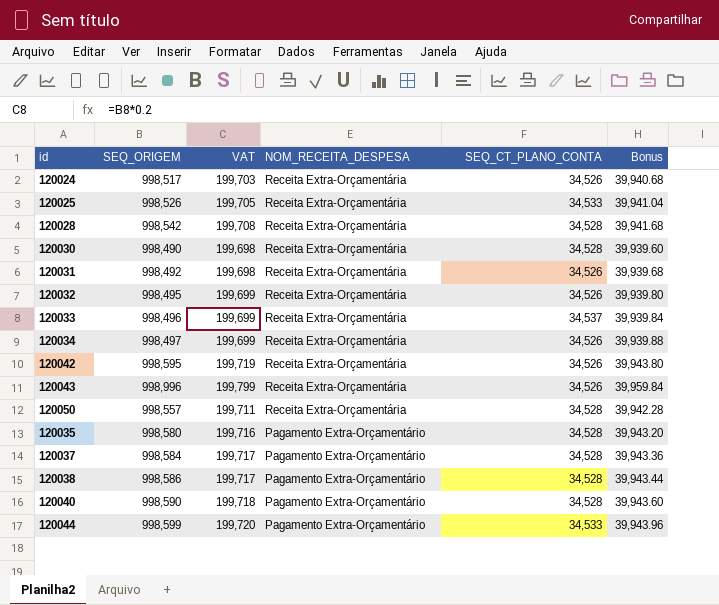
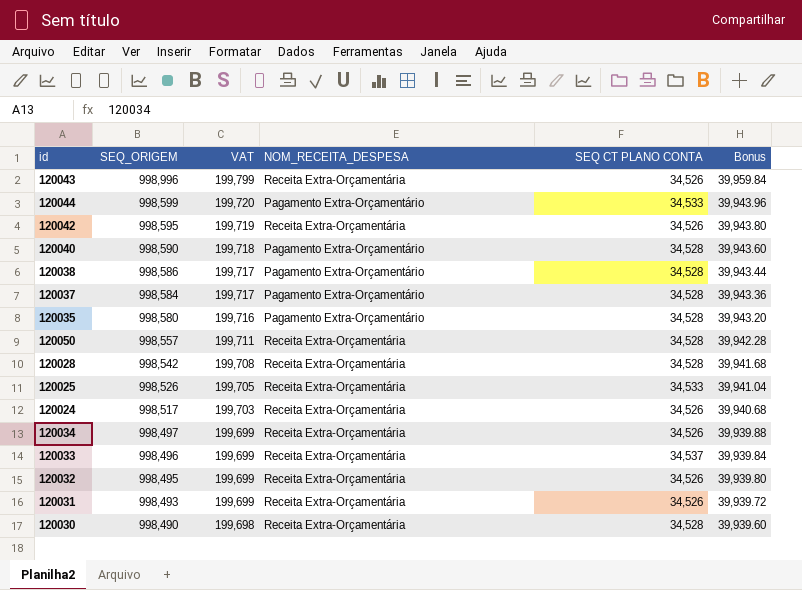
row order: NOM_RECEITA_DESPESA descending -> SEQ_ORIGEM descending
column name: SEQ_CT_PLANO_CONTA -> SEQ CT PLANO CONTA
120031 | SEQ_ORIGEM: 998,492 -> 998,493
120031 | VAT: 199,698 -> 199,699
120031 | Bonus: 39,939.68 -> 39,939.72

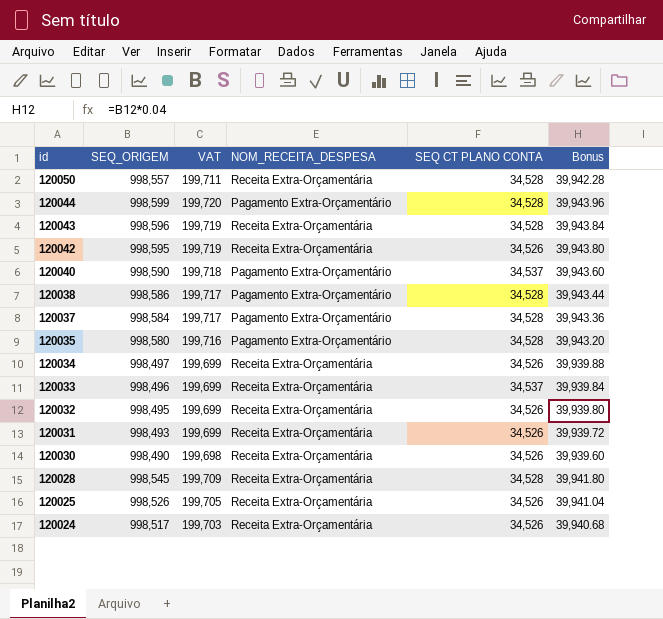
row order: SEQ_ORIGEM descending -> id descending
120044 | SEQ CT PLANO CONTA: 34,533 -> 34,528
120043 | SEQ_ORIGEM: 998,996 -> 998,596
120043 | VAT: 199,799 -> 199,719
120043 | SEQ CT PLANO CONTA: 34,526 -> 34,528
120043 | Bonus: 39,959.84 -> 39,943.84
120040 | SEQ CT PLANO CONTA: 34,528 -> 34,537
120030 | SEQ CT PLANO CONTA: 34,528 -> 34,526
120028 | SEQ_ORIGEM: 998,542 -> 998,545
120028 | VAT: 199,708 -> 199,709
120028 | Bonus: 39,941.68 -> 39,941.80
120025 | SEQ CT PLANO CONTA: 34,533 -> 34,526

